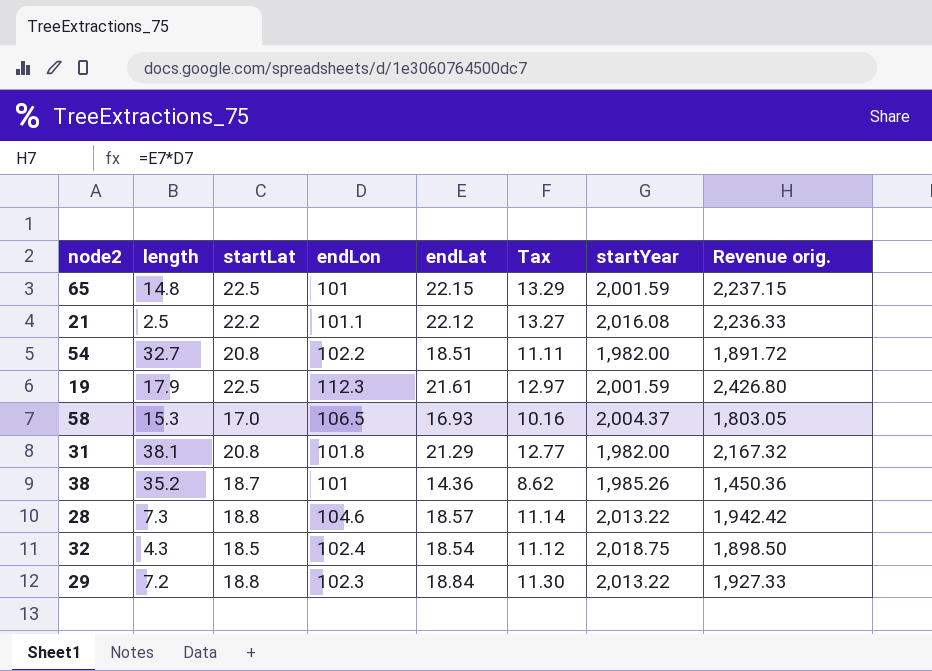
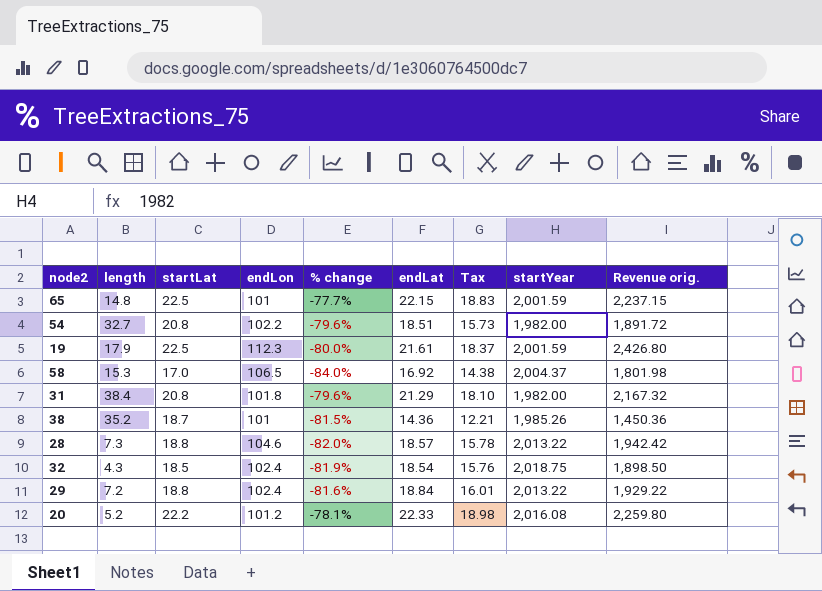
column % change | formula: none -> ([startLat] - [endLon]) / [endLon]
column Tax | formula: [endLat] * 0.6 -> [endLat] * 0.85
row 21: 2.5 | 22.2 | 101.1 | 22.12 | 13.27 | 2,016.08 | 2,236.33 -> none
58 | endLat: 16.93 -> 16.92
58 | Revenue orig.: 1,803.05 -> 1,801.98
31 | length: 38.1 -> 38.4
29 | endLon: 102.3 -> 102.4
29 | Revenue orig.: 1,927.33 -> 1,929.22
row 20: none -> 5.2 | 22.2 | 101.2 | -78.1% | 22.33 | 18.98 | 2,016.08 | 2,259.80

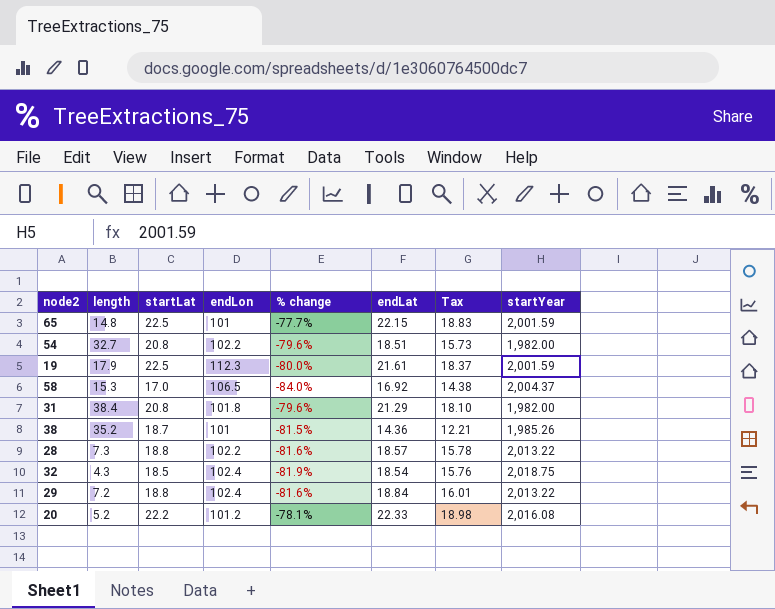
column Revenue orig. | formula: [endLon] * [endLat] -> none
28 | endLon: 104.6 -> 102.2
28 | % change: -82.0% -> -81.6%

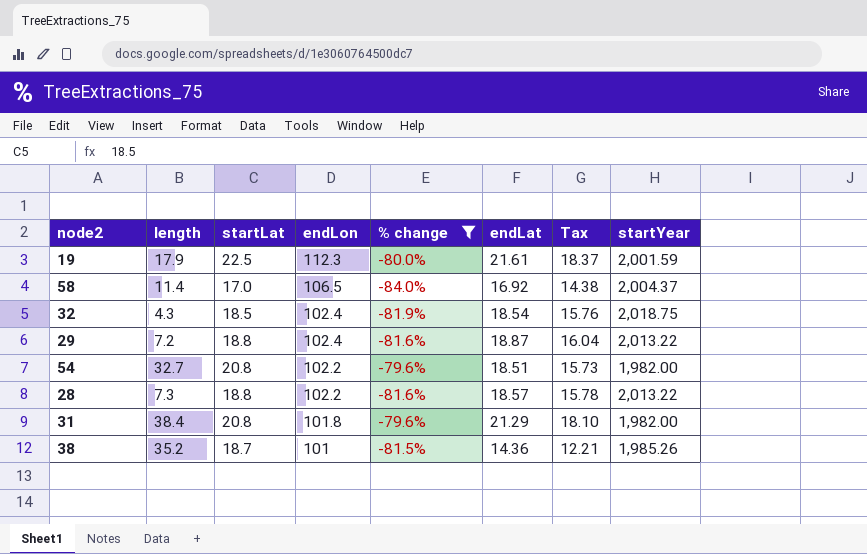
filter: none -> % change <= -79.6%
row order: none -> endLon descending
58 | length: 15.3 -> 11.4
29 | endLat: 18.84 -> 18.87
29 | Tax: 16.01 -> 16.04

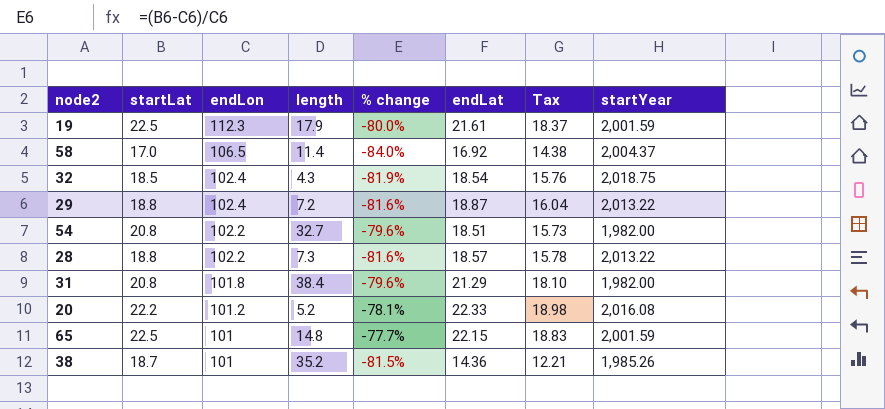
filter: % change <= -79.6% -> none
column length | position: 2 -> 4

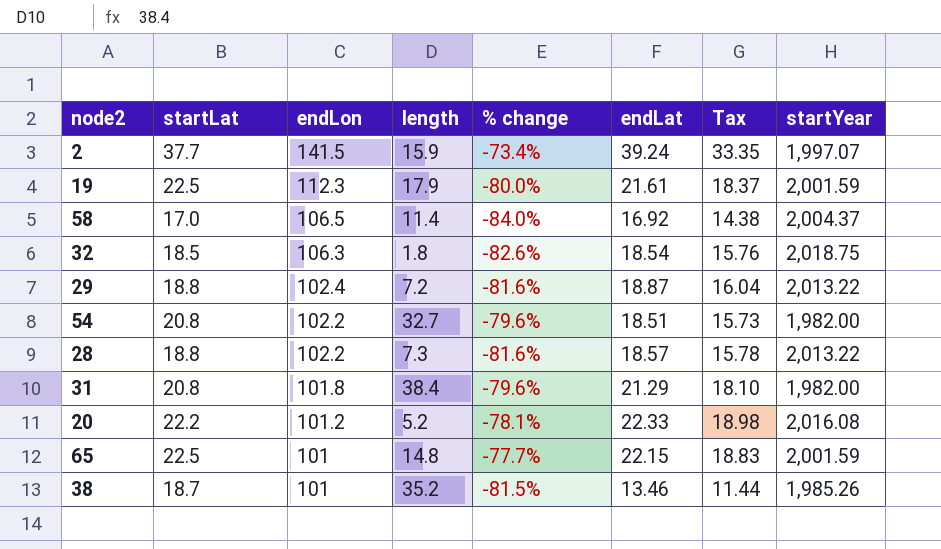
row 2: none -> 37.7 | 141.5 | 15.9 | -73.4% | 39.24 | 33.35 | 1,997.07
32 | endLon: 102.4 -> 106.3
32 | length: 4.3 -> 1.8
32 | % change: -81.9% -> -82.6%
38 | endLat: 14.36 -> 13.46
38 | Tax: 12.21 -> 11.44

